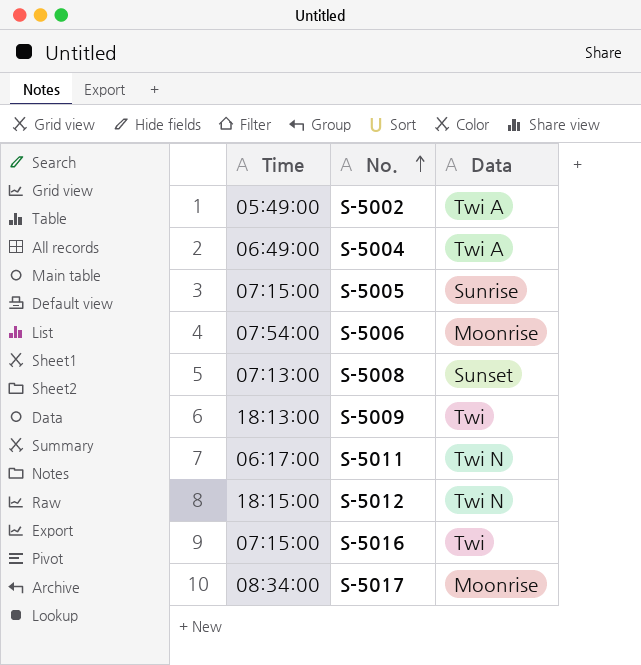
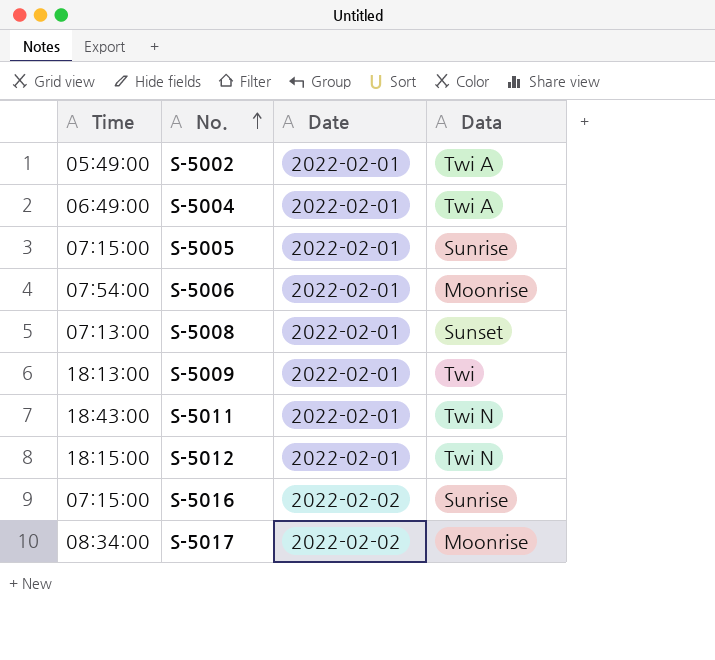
column Date | position: none -> 3
S-5011 | Time: 06:17:00 -> 18:43:00
S-5016 | Data: Twi -> Sunrise

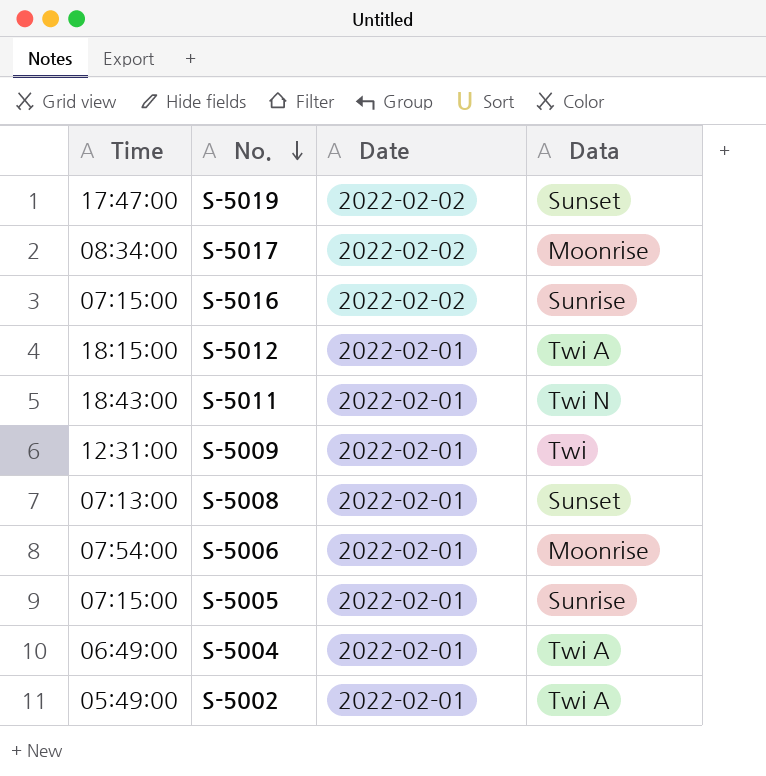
row order: No. ascending -> No. descending
row S-5019: none -> 17:47:00 | 2022-02-02 | Sunset
S-5012 | Data: Twi N -> Twi A
S-5009 | Time: 18:13:00 -> 12:31:00

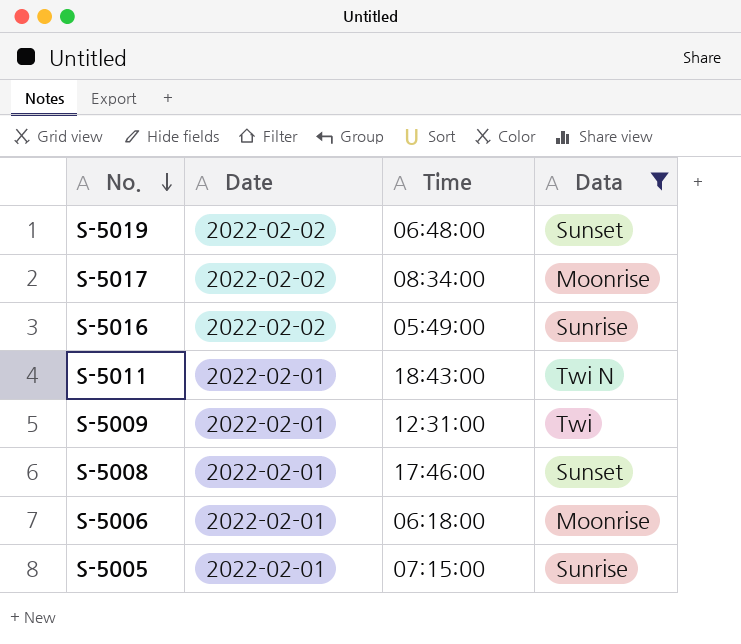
filter: none -> Data != Twi A
column Time | position: 1 -> 3
S-5019 | Time: 17:47:00 -> 06:48:00
S-5016 | Time: 07:15:00 -> 05:49:00
S-5008 | Time: 07:13:00 -> 17:46:00
S-5006 | Time: 07:54:00 -> 06:18:00

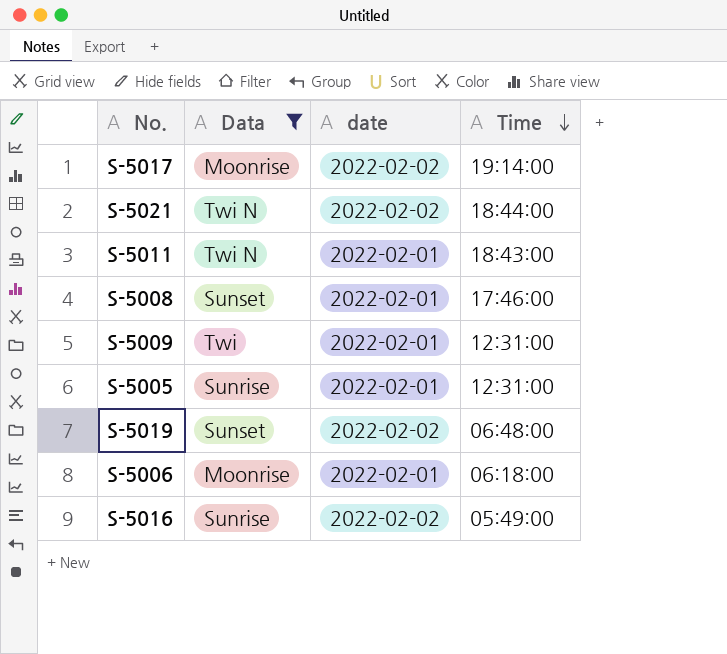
row order: No. descending -> Time descending
column Data | position: 4 -> 2
column name: Date -> date
S-5017 | Time: 08:34:00 -> 19:14:00
row S-5021: none -> Twi N | 2022-02-02 | 18:44:00
S-5005 | Time: 07:15:00 -> 12:31:00

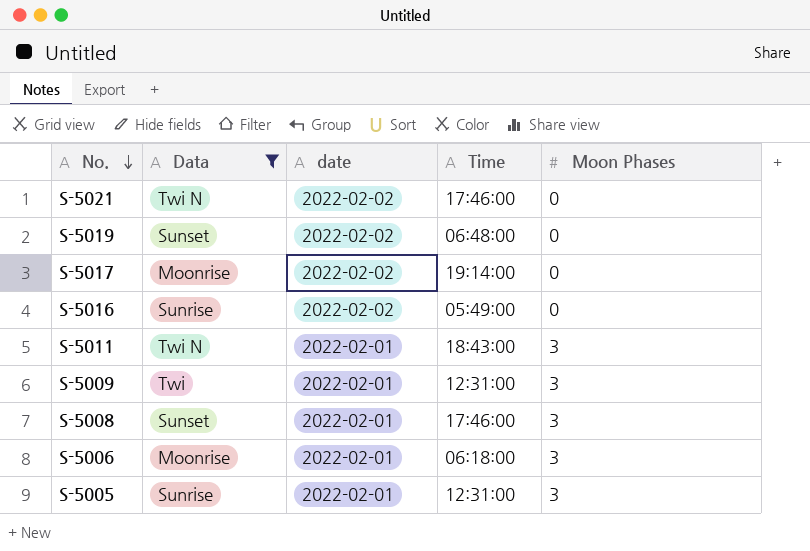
row order: Time descending -> No. descending
column Moon Phases | position: none -> 5
S-5021 | Time: 18:44:00 -> 17:46:00

